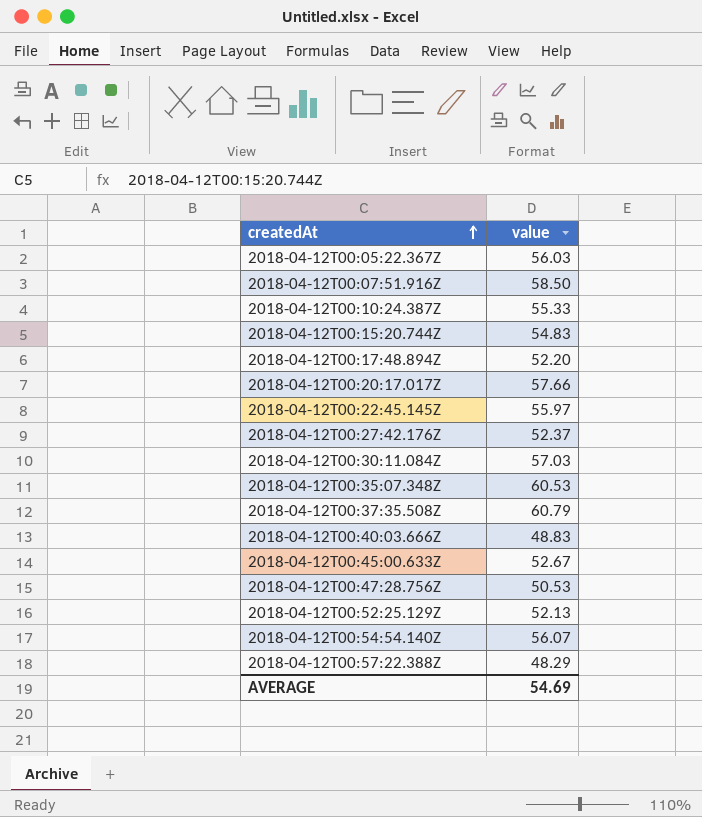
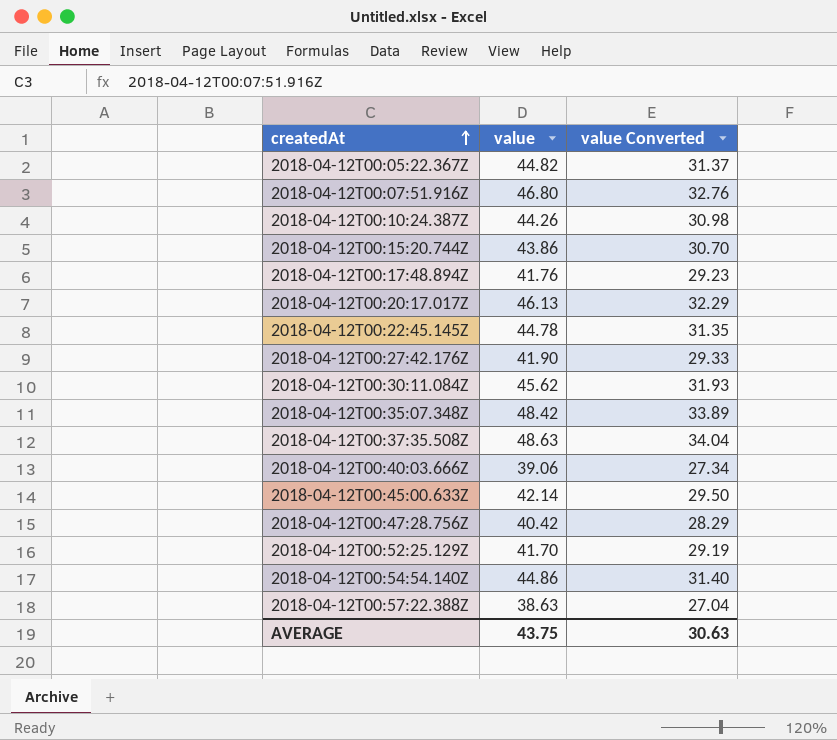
column value Converted | formula: none -> [value] * 0.7
2018-04-12T00:05:22.367Z | value: 56.03 -> 44.82
2018-04-12T00:07:51.916Z | value: 58.50 -> 46.80
2018-04-12T00:10:24.387Z | value: 55.33 -> 44.26
2018-04-12T00:15:20.744Z | value: 54.83 -> 43.86
2018-04-12T00:17:48.894Z | value: 52.20 -> 41.76
2018-04-12T00:20:17.017Z | value: 57.66 -> 46.13
2018-04-12T00:22:45.145Z | value: 55.97 -> 44.78
2018-04-12T00:27:42.176Z | value: 52.37 -> 41.90
2018-04-12T00:30:11.084Z | value: 57.03 -> 45.62
2018-04-12T00:35:07.348Z | value: 60.53 -> 48.42
2018-04-12T00:37:35.508Z | value: 60.79 -> 48.63
2018-04-12T00:40:03.666Z | value: 48.83 -> 39.06
2018-04-12T00:45:00.633Z | value: 52.67 -> 42.14
2018-04-12T00:47:28.756Z | value: 50.53 -> 40.42
2018-04-12T00:52:25.129Z | value: 52.13 -> 41.70
2018-04-12T00:54:54.140Z | value: 56.07 -> 44.86
2018-04-12T00:57:22.388Z | value: 48.29 -> 38.63
AVERAGE | value: 54.69 -> 43.75

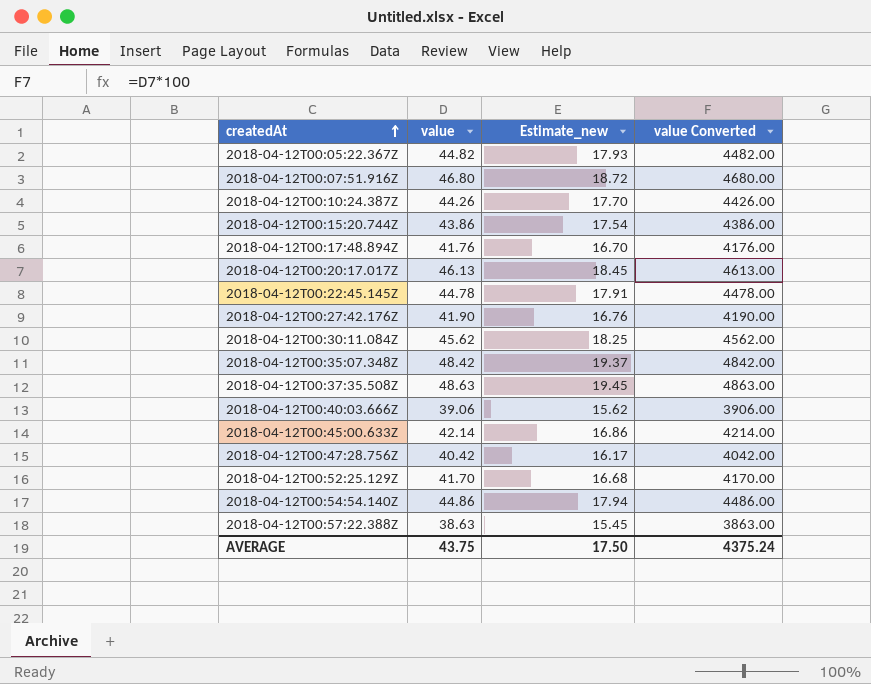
column Estimate_new | formula: none -> [value] * 0.4
column value Converted | formula: [value] * 0.7 -> [value] * 100
AVERAGE | value Converted: 30.63 -> 4375.24

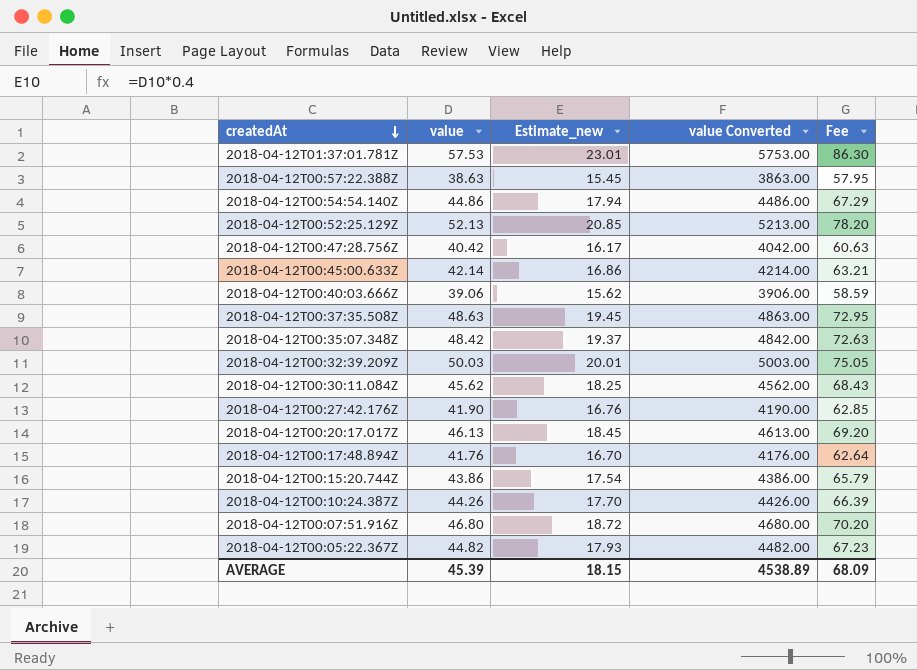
row order: createdAt ascending -> createdAt descending
column Fee | formula: none -> [value] * 1.5
row 2018-04-12T00:22:45.145Z: 44.78 | 17.91 | 4478.00 -> none
row 2018-04-12T01:37:01.781Z: none -> 57.53 | 23.01 | 5753.00 | 86.30
2018-04-12T00:52:25.129Z | value: 41.70 -> 52.13
2018-04-12T00:52:25.129Z | Estimate_new: 16.68 -> 20.85
2018-04-12T00:52:25.129Z | value Converted: 4170.00 -> 5213.00
row 2018-04-12T00:32:39.209Z: none -> 50.03 | 20.01 | 5003.00 | 75.05
AVERAGE | value: 43.75 -> 45.39
AVERAGE | Estimate_new: 17.50 -> 18.15
AVERAGE | value Converted: 4375.24 -> 4538.89

